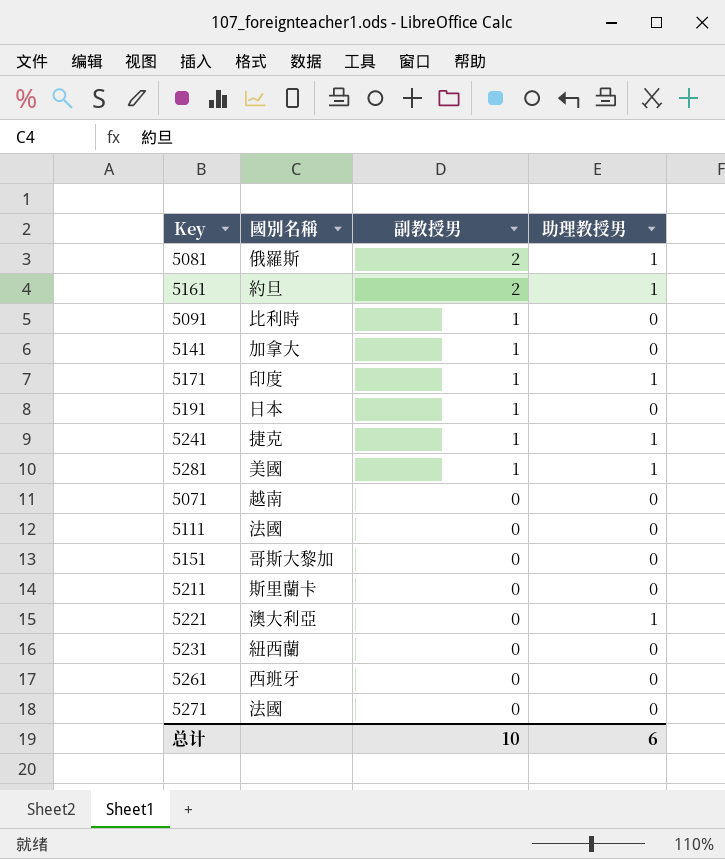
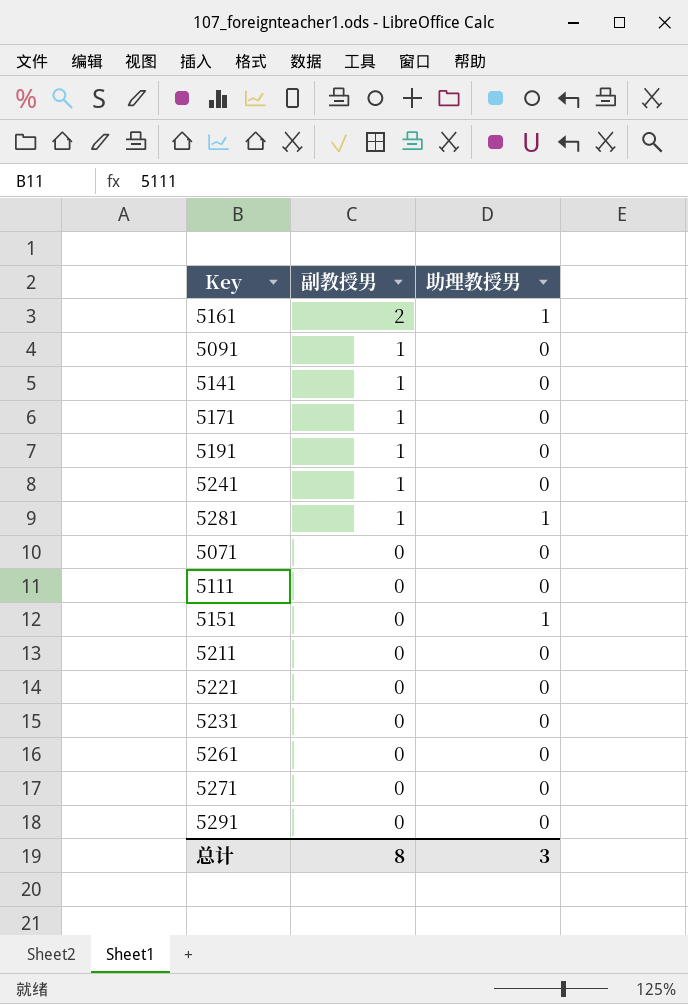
column 國別名稱 | position: 2 -> none
row 5081: 俄羅斯 | 2 | 1 -> none
5171 | 助理教授男: 1 -> 0
5241 | 助理教授男: 1 -> 0
5151 | 助理教授男: 0 -> 1
5221 | 助理教授男: 1 -> 0
row 5291: none -> 0 | 0
总计 | 副教授男: 10 -> 8
总计 | 助理教授男: 6 -> 3

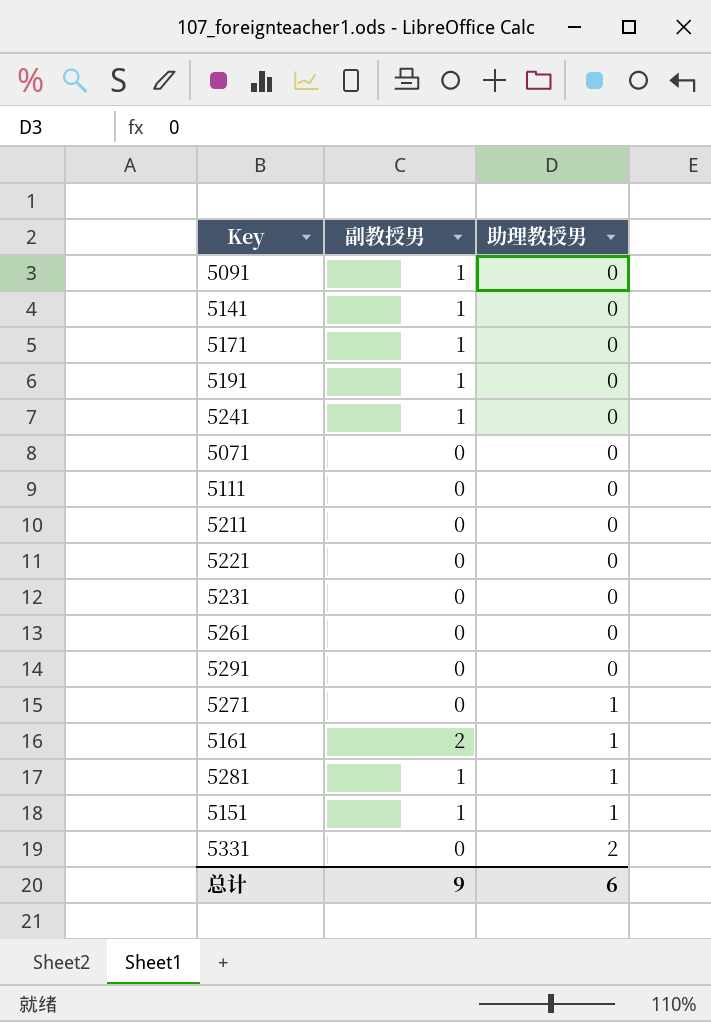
row order: 副教授男 descending -> 助理教授男 ascending
5271 | 助理教授男: 0 -> 1
5151 | 副教授男: 0 -> 1
row 5331: none -> 0 | 2
总计 | 副教授男: 8 -> 9
总计 | 助理教授男: 3 -> 6

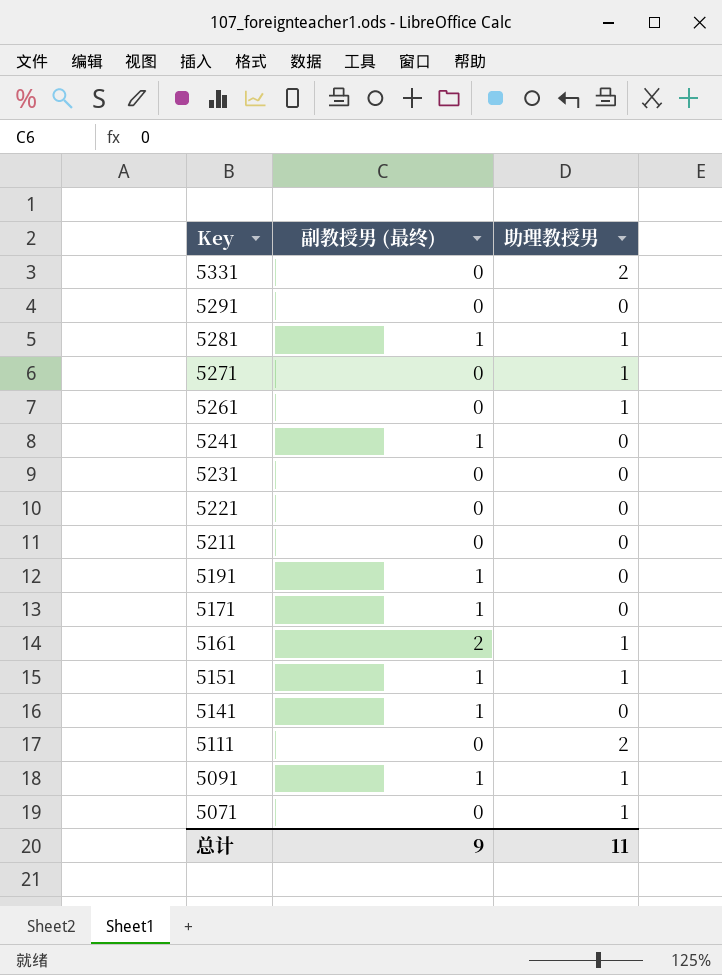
row order: 助理教授男 ascending -> Key descending
column name: 副教授男 -> 副教授男 (最终)
5261 | 助理教授男: 0 -> 1
5111 | 助理教授男: 0 -> 2
5091 | 助理教授男: 0 -> 1
5071 | 助理教授男: 0 -> 1
总计 | 助理教授男: 6 -> 11

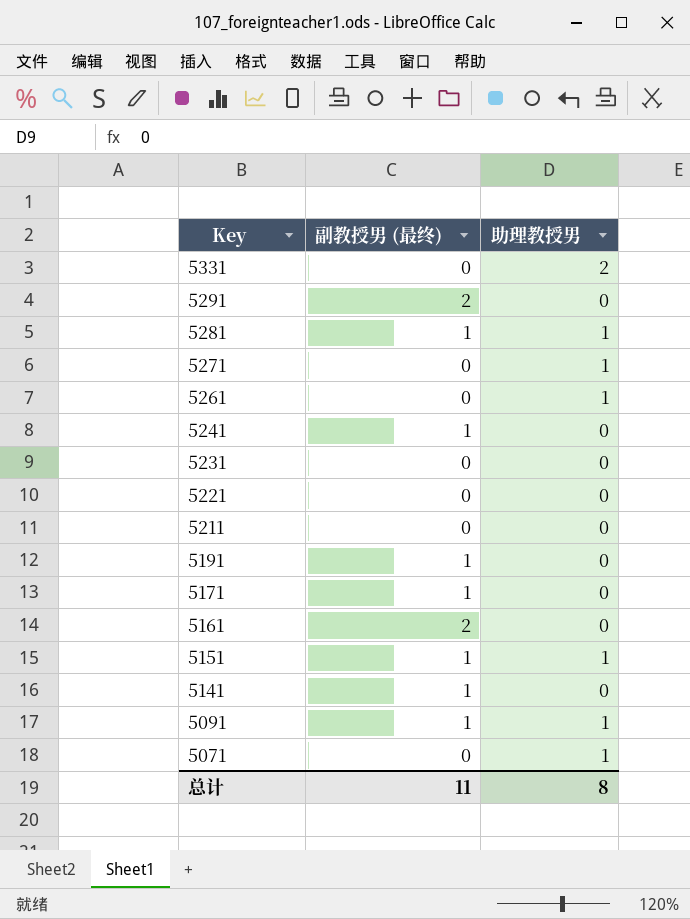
row 5111: 0 | 2 -> none
5291 | 副教授男 (最终): 0 -> 2
5161 | 助理教授男: 1 -> 0
总计 | 副教授男 (最终): 9 -> 11
总计 | 助理教授男: 11 -> 8

